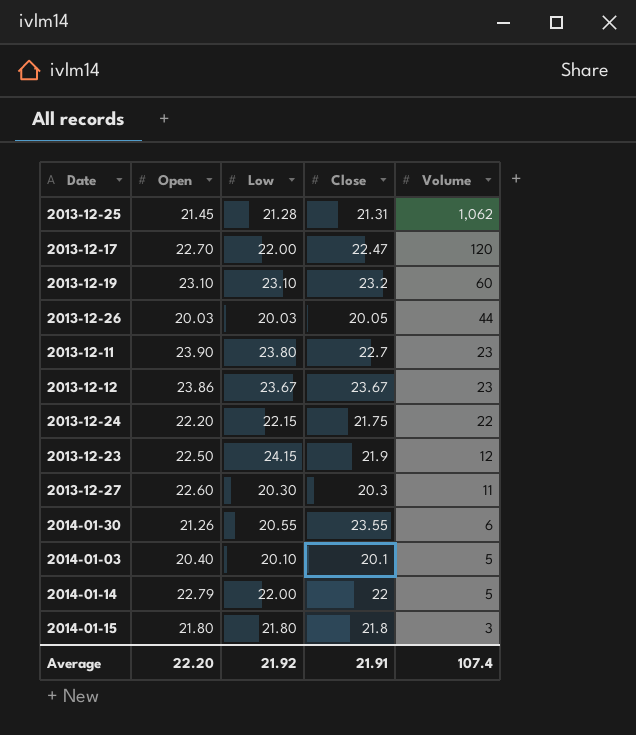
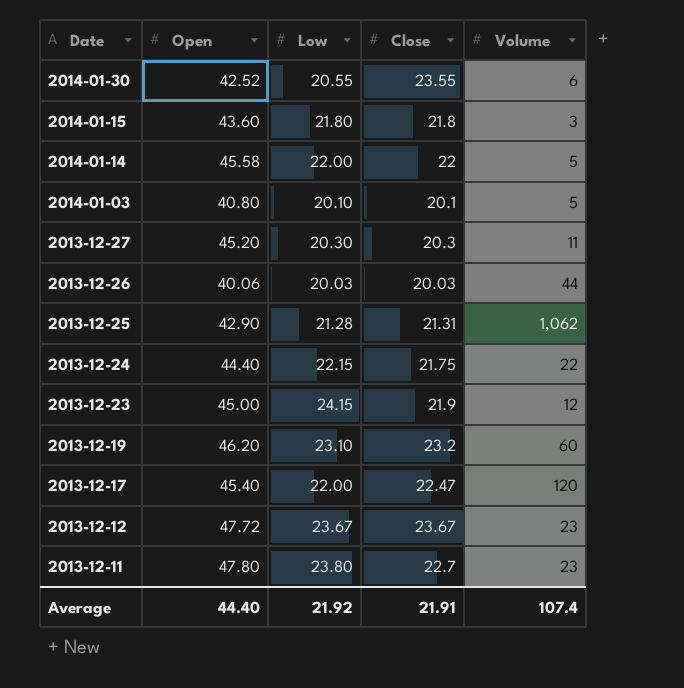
row order: Volume descending -> Date descending
2014-01-30 | Open: 21.26 -> 42.52
2014-01-15 | Open: 21.80 -> 43.60
2014-01-14 | Open: 22.79 -> 45.58
2014-01-03 | Open: 20.40 -> 40.80
2013-12-27 | Open: 22.60 -> 45.20
2013-12-26 | Open: 20.03 -> 40.06
2013-12-26 | Close: 20.05 -> 20.03
2013-12-25 | Open: 21.45 -> 42.90
2013-12-24 | Open: 22.20 -> 44.40
2013-12-23 | Open: 22.50 -> 45.00
2013-12-19 | Open: 23.10 -> 46.20
2013-12-17 | Open: 22.70 -> 45.40
2013-12-12 | Open: 23.86 -> 47.72
2013-12-11 | Open: 23.90 -> 47.80
Average | Open: 22.20 -> 44.40

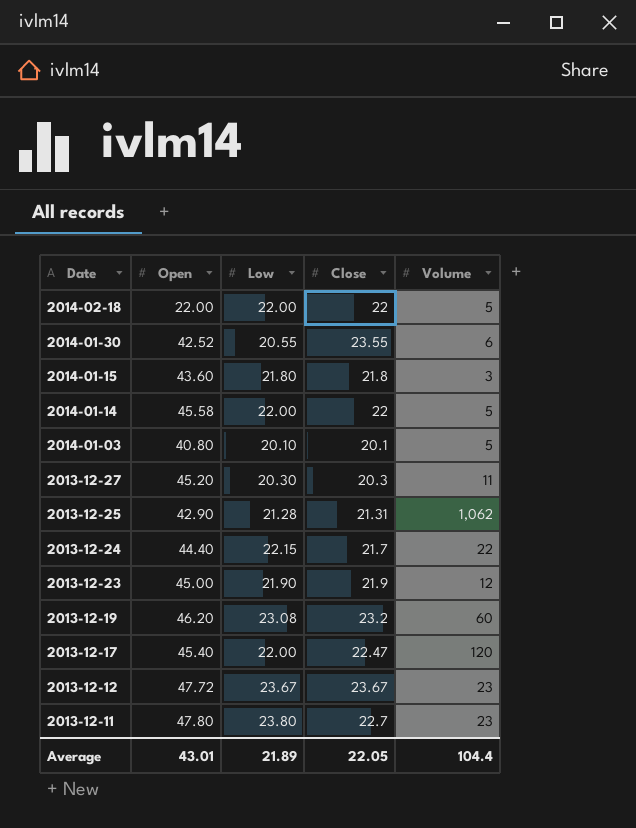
row 2013-12-26: 40.06 | 20.03 | 20.03 | 44 -> none
row 2014-02-18: none -> 22.00 | 22.00 | 22 | 5
2013-12-24 | Close: 21.75 -> 21.7
2013-12-23 | Low: 24.15 -> 21.90
2013-12-19 | Low: 23.10 -> 23.08
Average | Open: 44.40 -> 43.01
Average | Low: 21.92 -> 21.89
Average | Close: 21.91 -> 22.05
Average | Volume: 107.4 -> 104.4

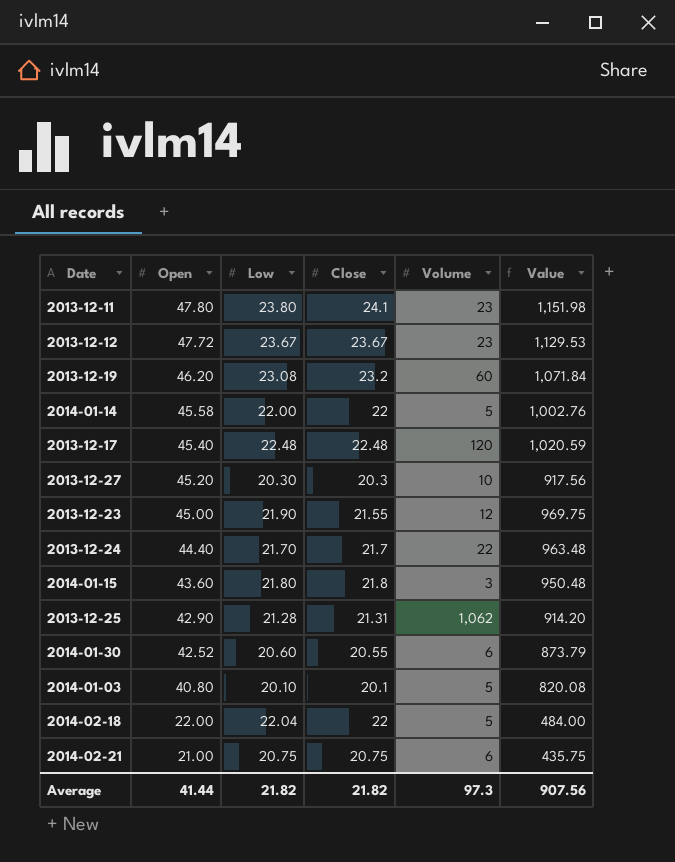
row order: Date descending -> Open descending
column Value | formula: none -> [Open] * [Close]
2013-12-11 | Close: 22.7 -> 24.1
2013-12-17 | Low: 22.00 -> 22.48
2013-12-17 | Close: 22.47 -> 22.48
2013-12-27 | Volume: 11 -> 10
2013-12-23 | Close: 21.9 -> 21.55
2013-12-24 | Low: 22.15 -> 21.70
2014-01-30 | Low: 20.55 -> 20.60
2014-01-30 | Close: 23.55 -> 20.55
2014-02-18 | Low: 22.00 -> 22.04
row 2014-02-21: none -> 21.00 | 20.75 | 20.75 | 6 | 435.75
Average | Open: 43.01 -> 41.44
Average | Low: 21.89 -> 21.82
Average | Close: 22.05 -> 21.82
Average | Volume: 104.4 -> 97.3

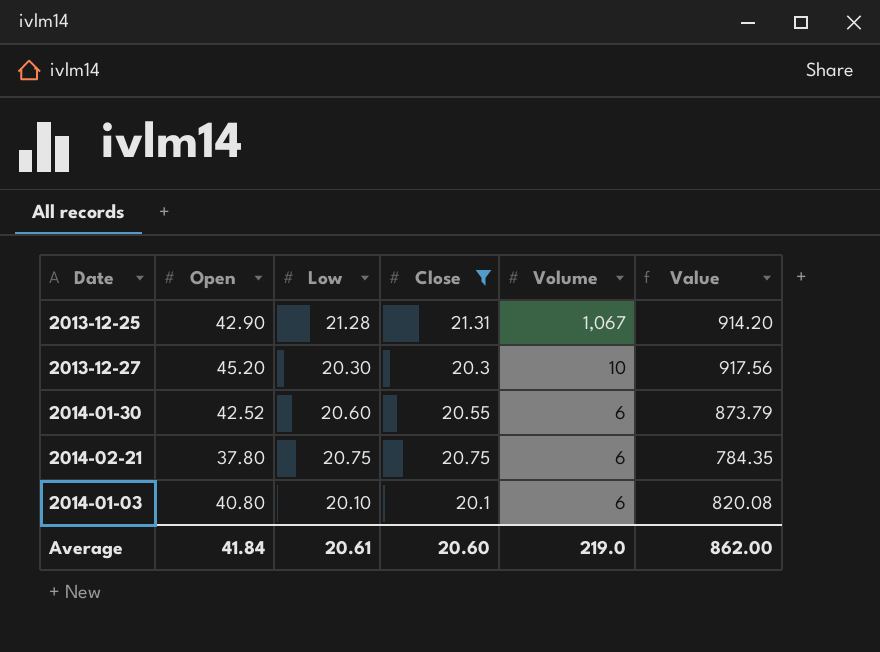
filter: none -> Close <= 21.31
row order: Open descending -> Volume descending
2013-12-25 | Volume: 1,062 -> 1,067
2014-02-21 | Open: 21.00 -> 37.80
2014-02-21 | Value: 435.75 -> 784.35
2014-01-03 | Volume: 5 -> 6
Average | Open: 41.44 -> 41.84
Average | Low: 21.82 -> 20.61
Average | Close: 21.82 -> 20.60
Average | Volume: 97.3 -> 219.0
Average | Value: 907.56 -> 862.00

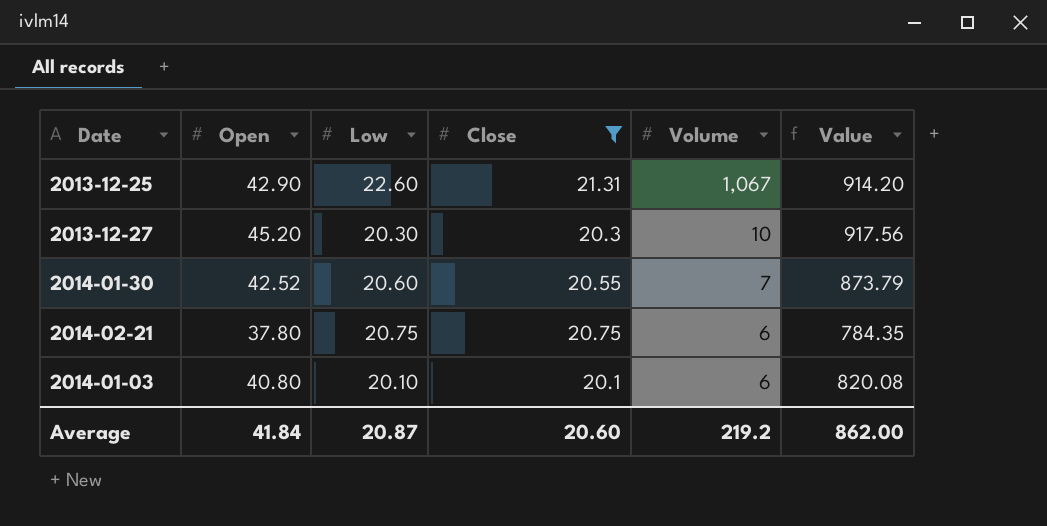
2013-12-25 | Low: 21.28 -> 22.60
2014-01-30 | Volume: 6 -> 7
Average | Low: 20.61 -> 20.87
Average | Volume: 219.0 -> 219.2

